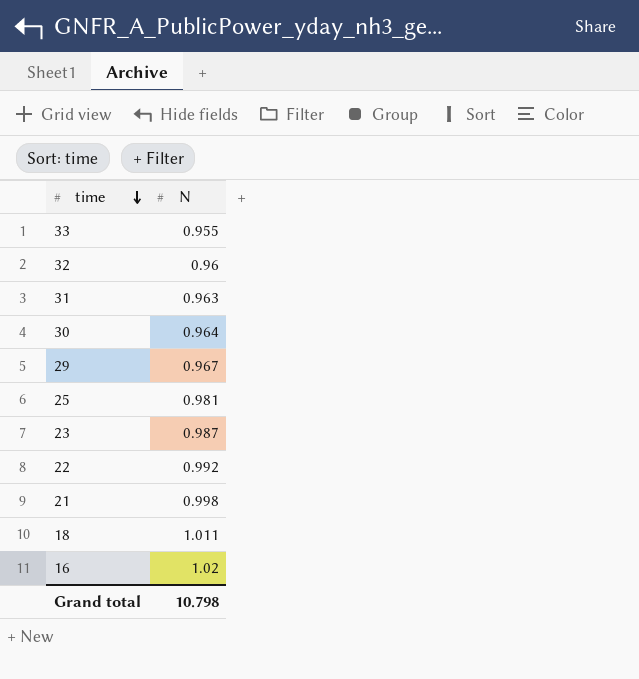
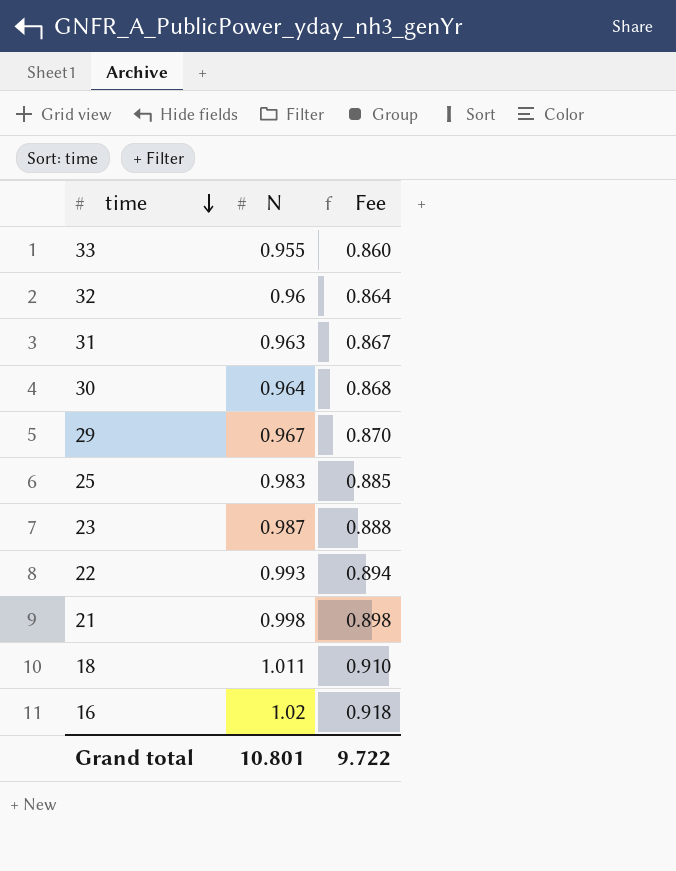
column Fee | formula: none -> [N] * 0.9
25 | N: 0.981 -> 0.983
22 | N: 0.992 -> 0.993
Grand total | N: 10.798 -> 10.801

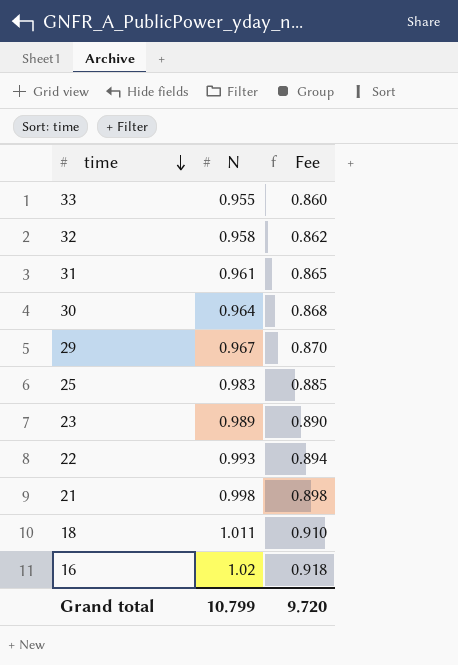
32 | N: 0.96 -> 0.958
32 | Fee: 0.864 -> 0.862
31 | N: 0.963 -> 0.961
31 | Fee: 0.867 -> 0.865
23 | N: 0.987 -> 0.989
23 | Fee: 0.888 -> 0.890
Grand total | N: 10.801 -> 10.799
Grand total | Fee: 9.722 -> 9.720

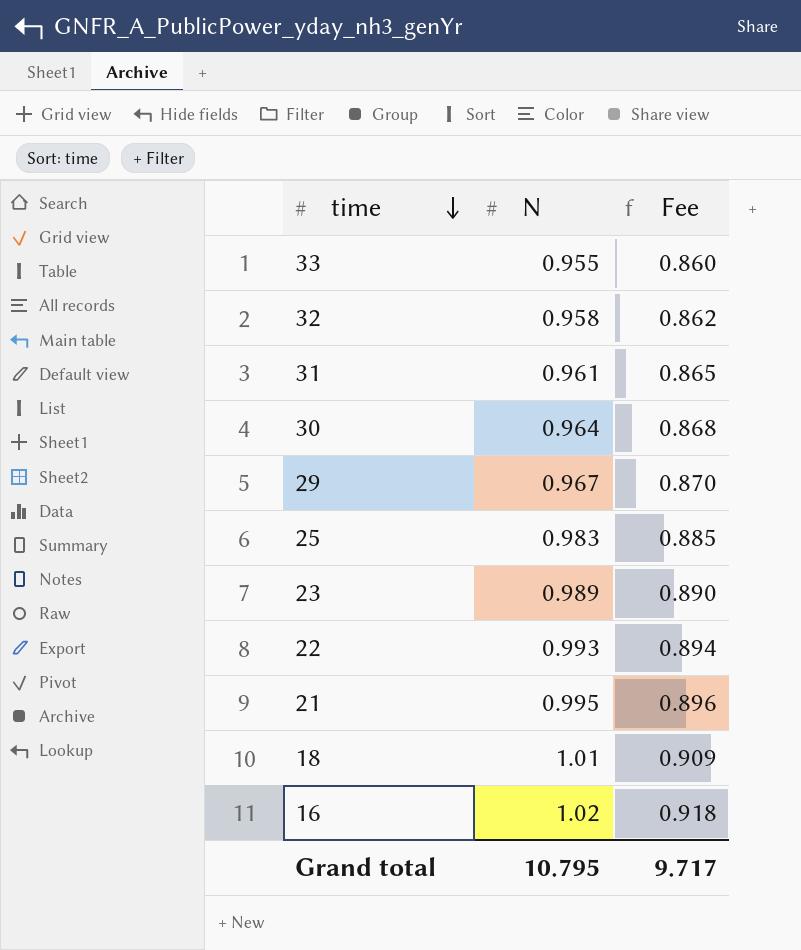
21 | N: 0.998 -> 0.995
21 | Fee: 0.898 -> 0.896
18 | N: 1.011 -> 1.01
18 | Fee: 0.910 -> 0.909
Grand total | N: 10.799 -> 10.795
Grand total | Fee: 9.720 -> 9.717

